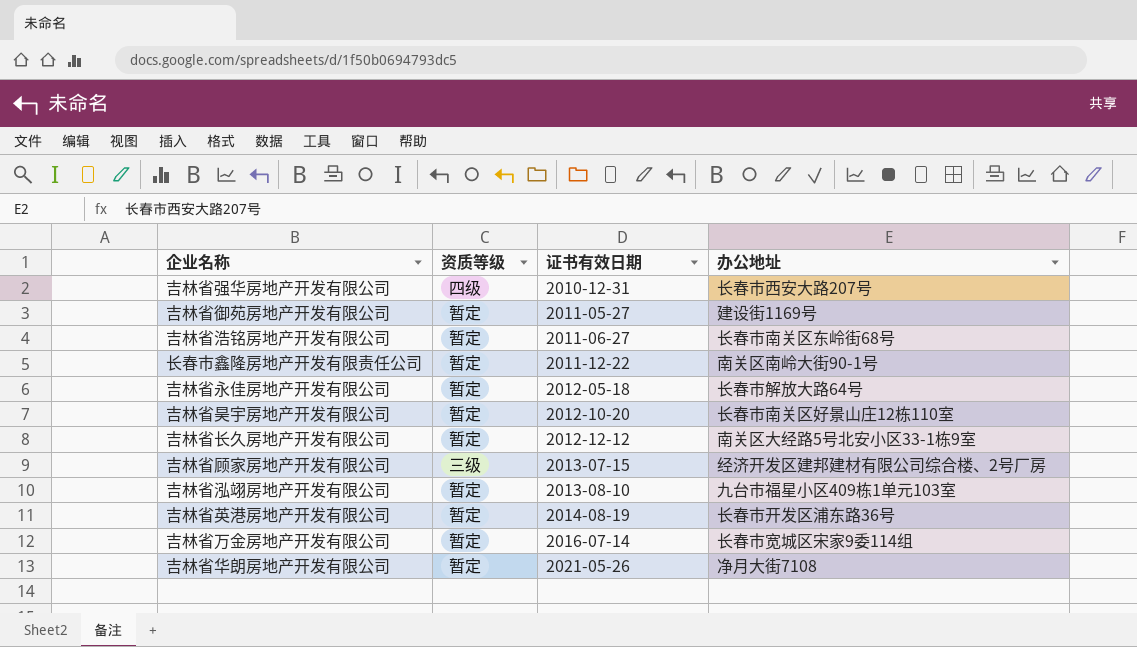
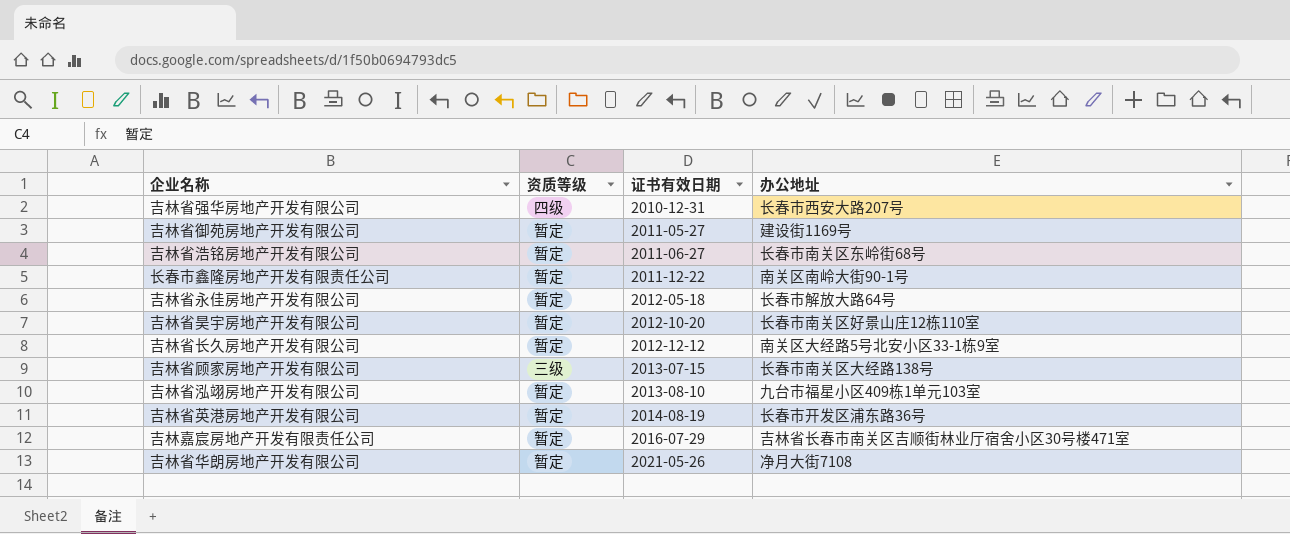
row 吉林省万金房地产开发有限公司: 暂定 | 2016-07-14 | 长春市宽城区宋家9委114组 -> none
吉林省顾家房地产开发有限公司 | 办公地址: 经济开发区建邦建材有限公司综合楼、2号厂房 -> 长春市南关区大经路138号
row 吉林嘉宸房地产开发有限责任公司: none -> 暂定 | 2016-07-29 | 吉林省长春市南关区吉顺街林业厅宿舍小区30号楼471室

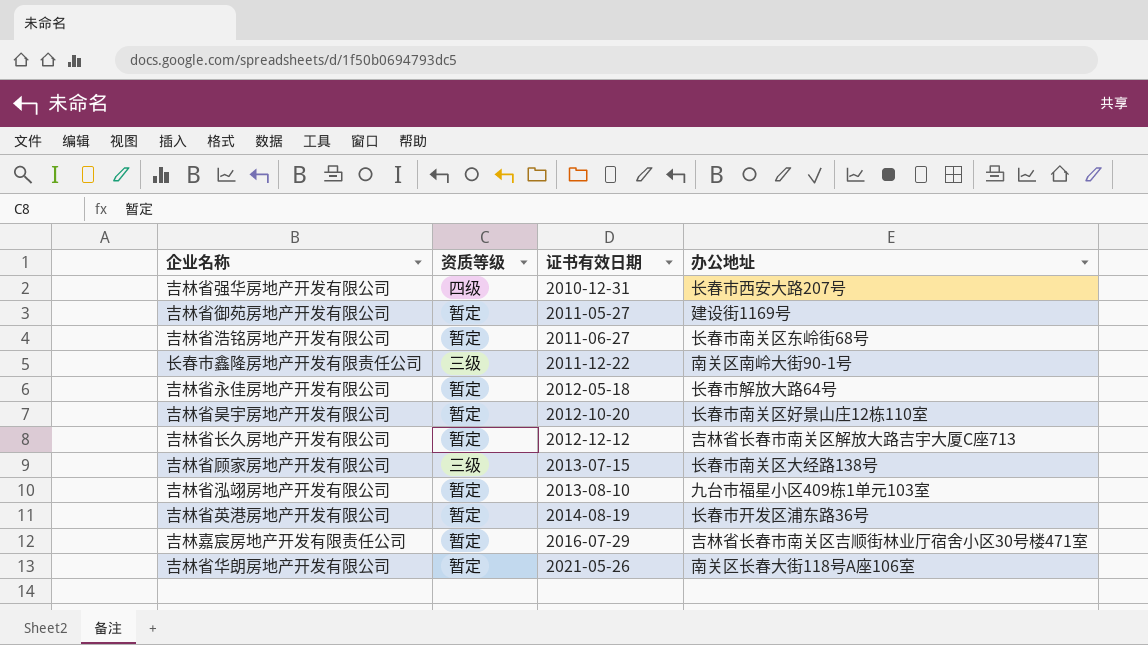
长春市鑫隆房地产开发有限责任公司 | 资质等级: 暂定 -> 三级
吉林省长久房地产开发有限公司 | 办公地址: 南关区大经路5号北安小区33-1栋9室 -> 吉林省长春市南关区解放大路吉宇大厦C座713
吉林省华朗房地产开发有限公司 | 办公地址: 净月大街7108 -> 南关区长春大街118号A座106室

